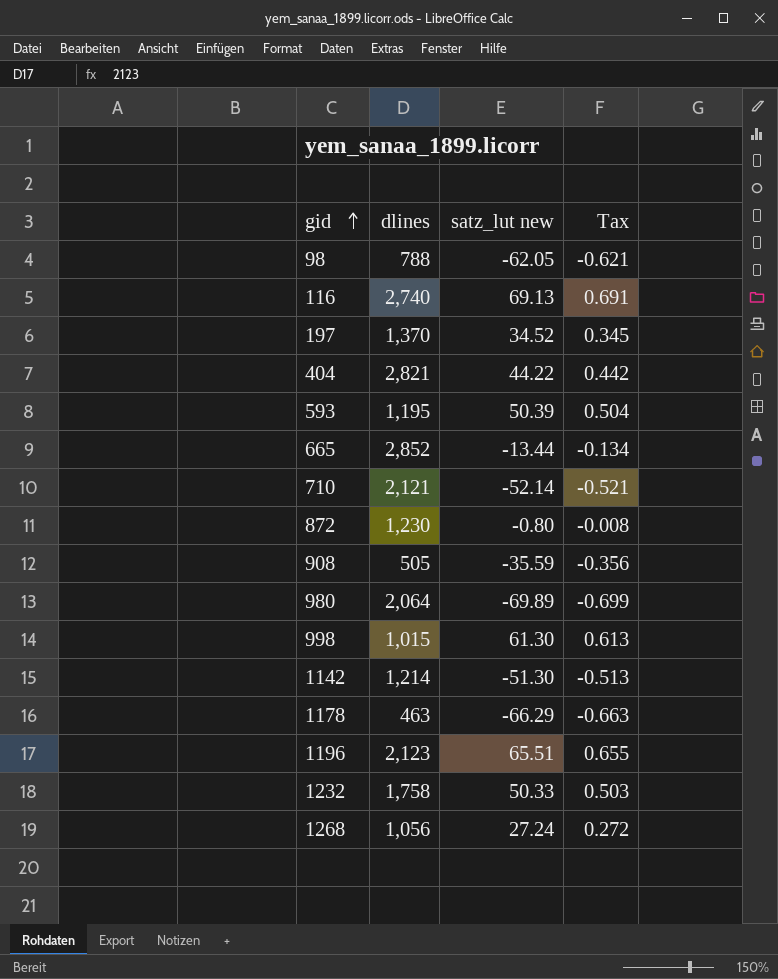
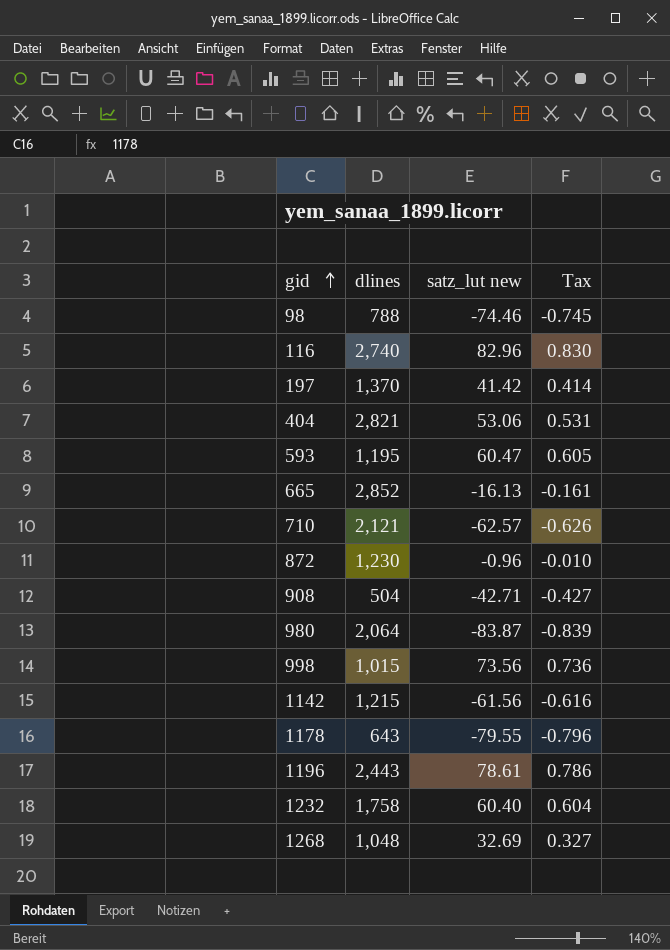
98 | satz_lut new: -62.05 -> -74.46
98 | Tax: -0.621 -> -0.745
116 | satz_lut new: 69.13 -> 82.96
116 | Tax: 0.691 -> 0.830
197 | satz_lut new: 34.52 -> 41.42
197 | Tax: 0.345 -> 0.414
404 | satz_lut new: 44.22 -> 53.06
404 | Tax: 0.442 -> 0.531
593 | satz_lut new: 50.39 -> 60.47
593 | Tax: 0.504 -> 0.605
665 | satz_lut new: -13.44 -> -16.13
665 | Tax: -0.134 -> -0.161
710 | satz_lut new: -52.14 -> -62.57
710 | Tax: -0.521 -> -0.626
872 | satz_lut new: -0.80 -> -0.96
872 | Tax: -0.008 -> -0.010
908 | dlines: 505 -> 504
908 | satz_lut new: -35.59 -> -42.71
908 | Tax: -0.356 -> -0.427
980 | satz_lut new: -69.89 -> -83.87
980 | Tax: -0.699 -> -0.839
998 | satz_lut new: 61.30 -> 73.56
998 | Tax: 0.613 -> 0.736
1142 | dlines: 1,214 -> 1,215
1142 | satz_lut new: -51.30 -> -61.56
1142 | Tax: -0.513 -> -0.616
1178 | dlines: 463 -> 643
1178 | satz_lut new: -66.29 -> -79.55
1178 | Tax: -0.663 -> -0.796
1196 | dlines: 2,123 -> 2,443
1196 | satz_lut new: 65.51 -> 78.61
1196 | Tax: 0.655 -> 0.786
1232 | satz_lut new: 50.33 -> 60.40
1232 | Tax: 0.503 -> 0.604
1268 | dlines: 1,056 -> 1,048
1268 | satz_lut new: 27.24 -> 32.69
1268 | Tax: 0.272 -> 0.327

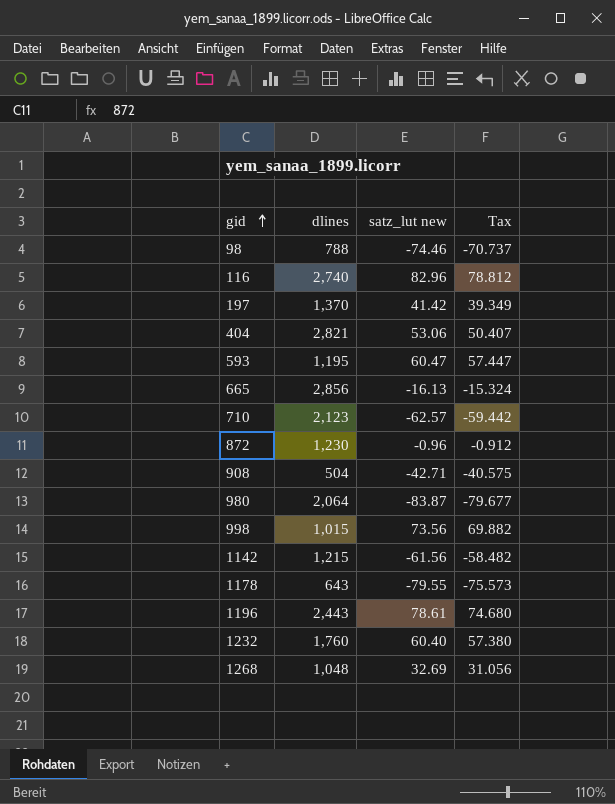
column Tax | formula: [satz_lut new] * 0.01 -> [satz_lut new] * 0.95
665 | dlines: 2,852 -> 2,856
710 | dlines: 2,121 -> 2,123
1232 | dlines: 1,758 -> 1,760

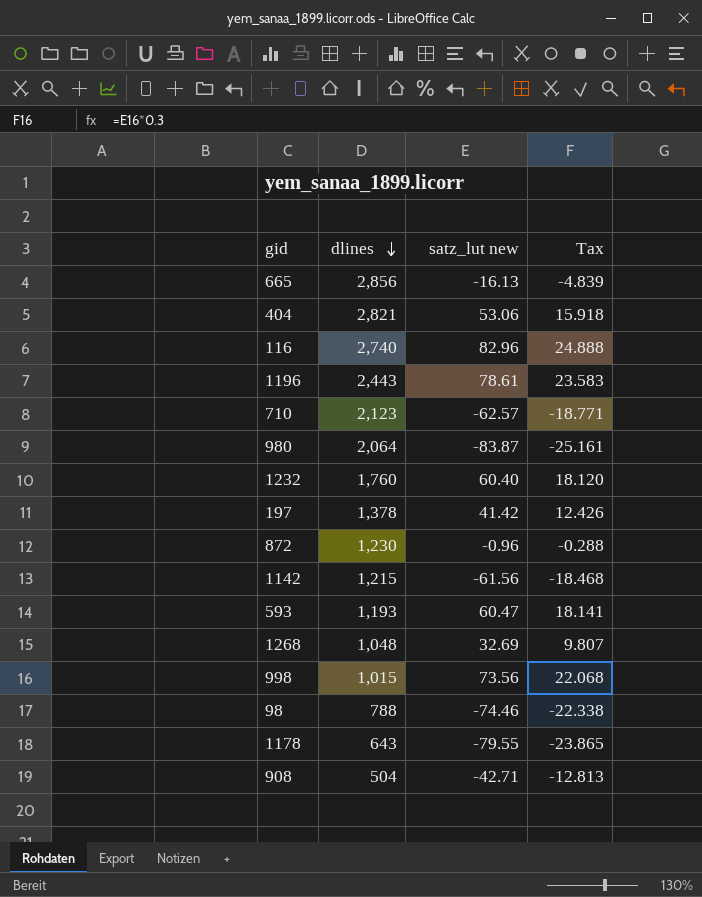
row order: gid ascending -> dlines descending
column Tax | formula: [satz_lut new] * 0.95 -> [satz_lut new] * 0.3
197 | dlines: 1,370 -> 1,378
593 | dlines: 1,195 -> 1,193

